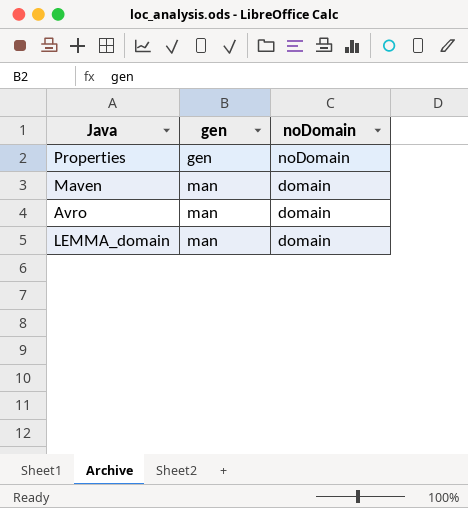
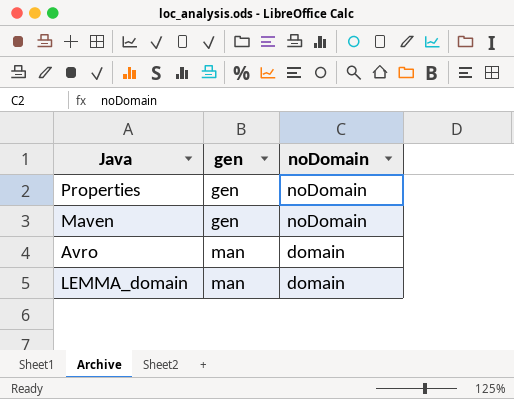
Maven | gen: man -> gen
Maven | noDomain: domain -> noDomain

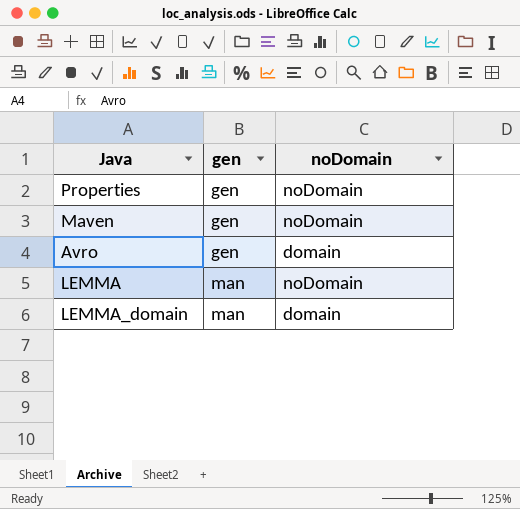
Avro | gen: man -> gen
row LEMMA: none -> man | noDomain

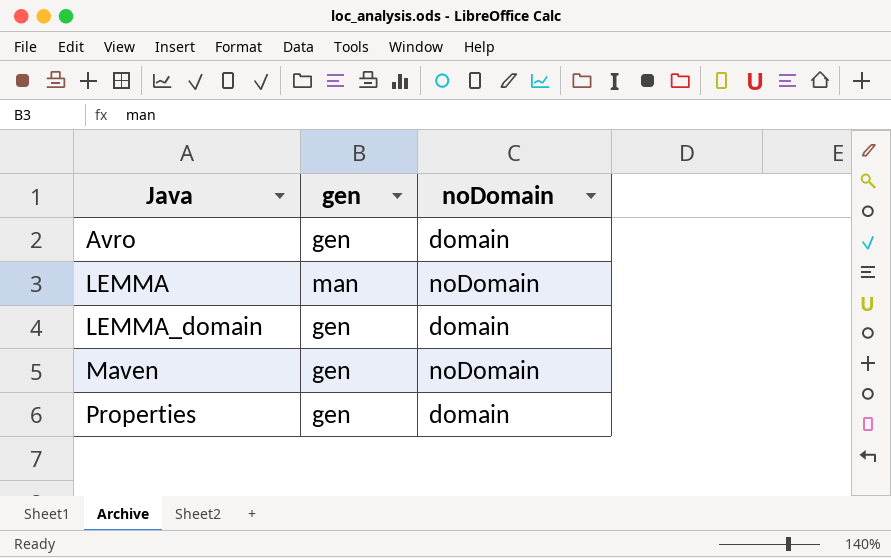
row order: gen ascending -> Java ascending
LEMMA_domain | gen: man -> gen
Properties | noDomain: noDomain -> domain

